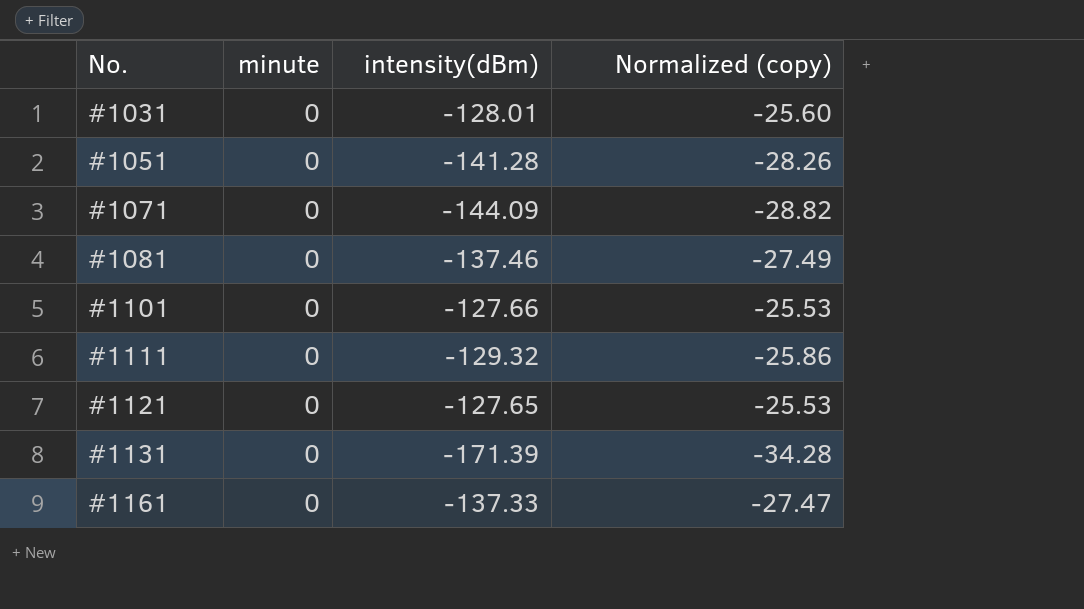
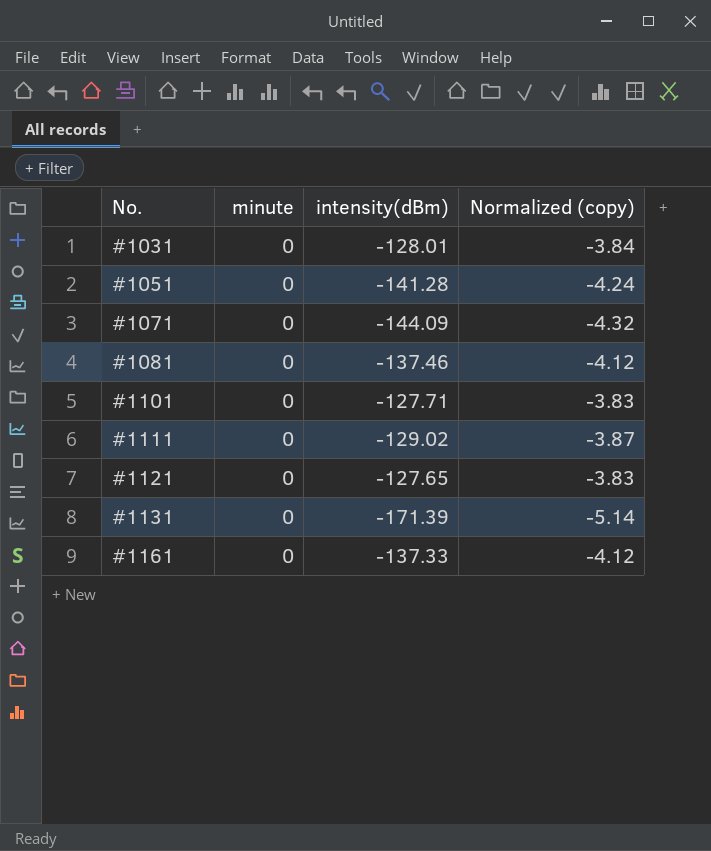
column Normalized (copy) | formula: [intensity(dBm)] * 0.2 -> [intensity(dBm)] * 0.03
#1101 | intensity(dBm): -127.66 -> -127.71
#1111 | intensity(dBm): -129.32 -> -129.02

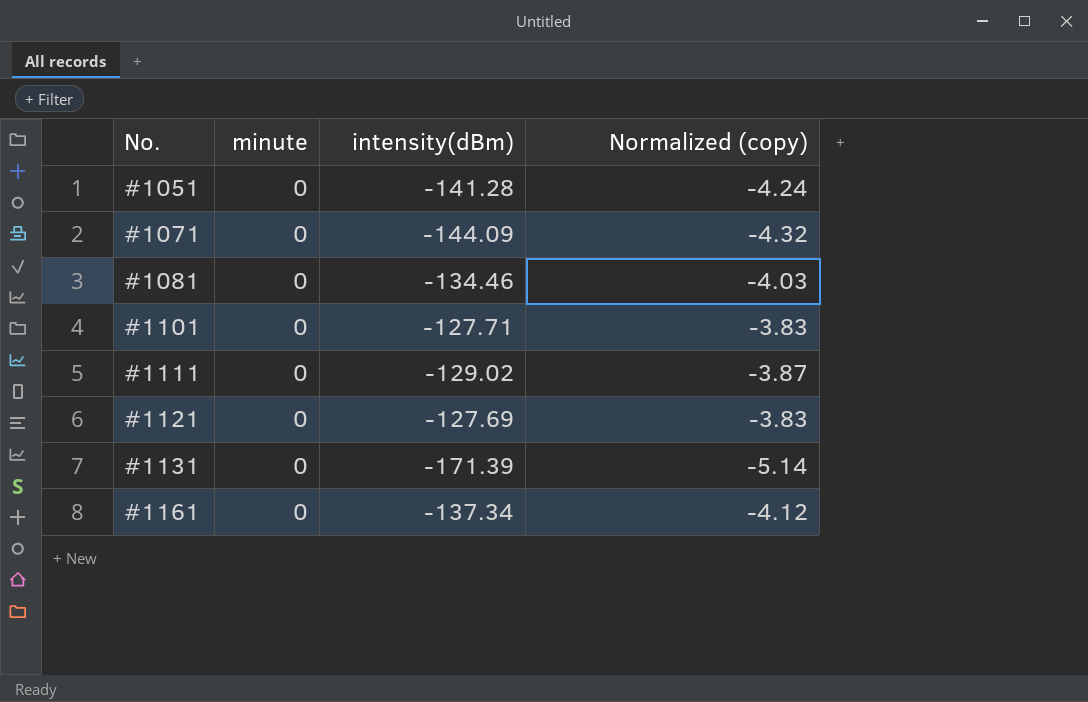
row #1031: 0 | -128.01 | -3.84 -> none
#1081 | intensity(dBm): -137.46 -> -134.46
#1081 | Normalized (copy): -4.12 -> -4.03
#1121 | intensity(dBm): -127.65 -> -127.69
#1161 | intensity(dBm): -137.33 -> -137.34

